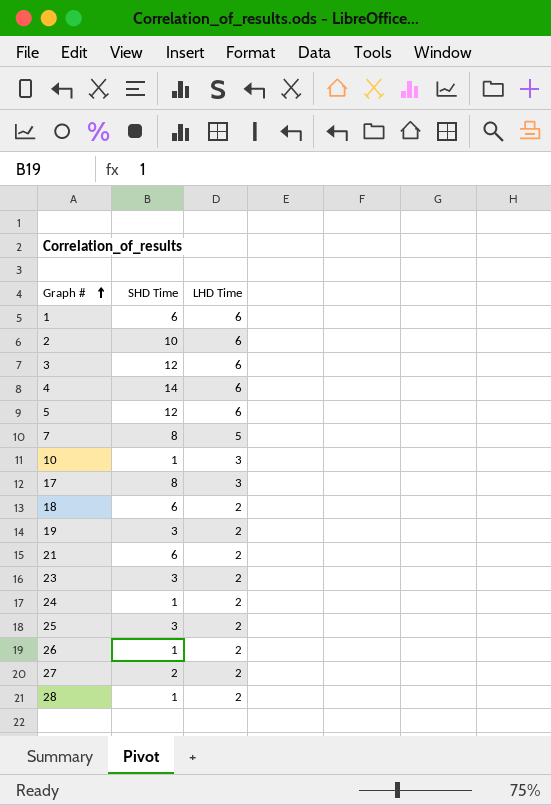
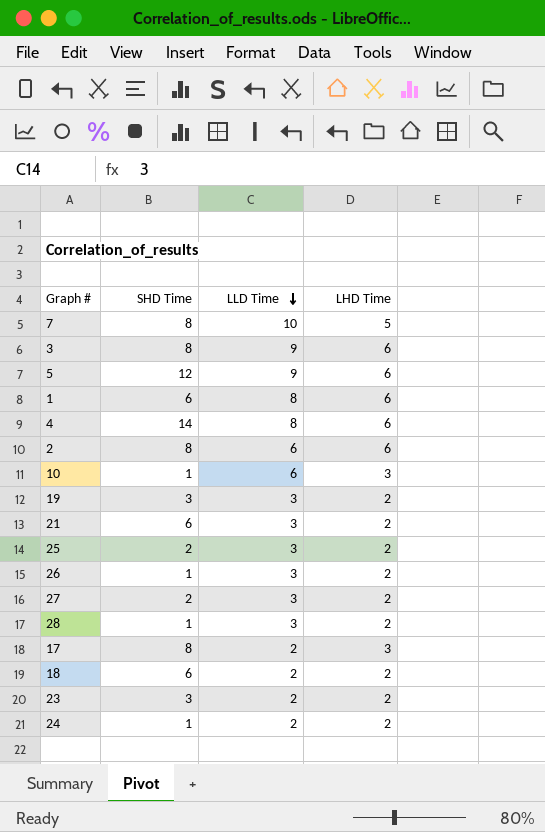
row order: Graph # ascending -> LLD Time descending
column LLD Time | position: none -> 3
3 | SHD Time: 12 -> 8
2 | SHD Time: 10 -> 8
25 | SHD Time: 3 -> 2

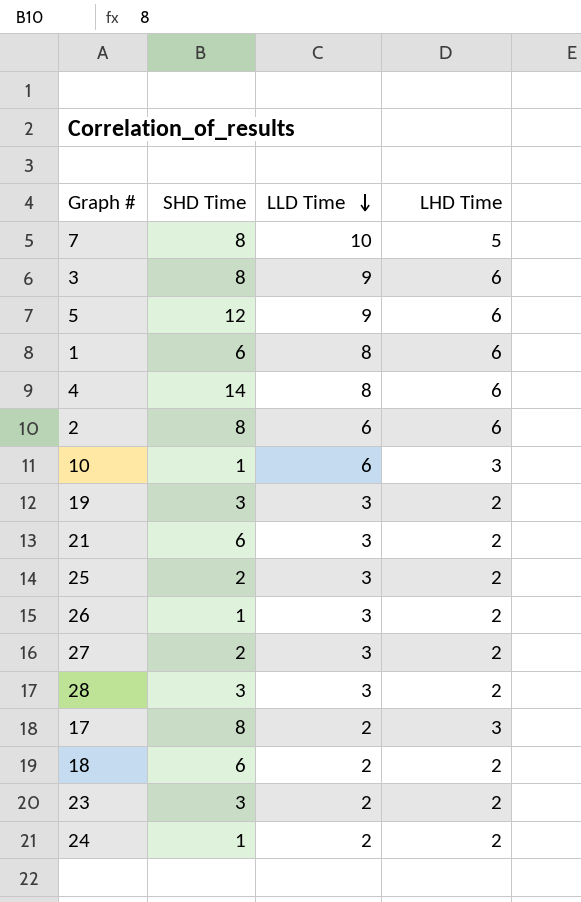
28 | SHD Time: 1 -> 3

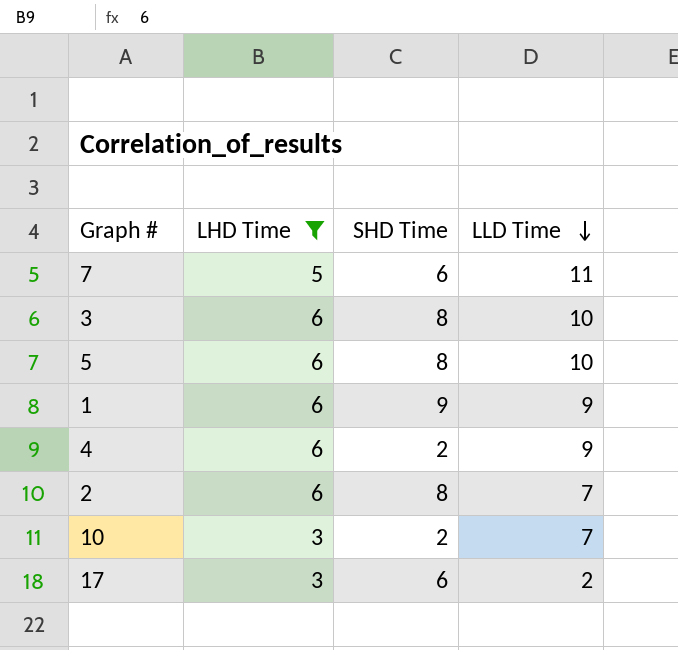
filter: none -> LHD Time != 2
column LHD Time | position: 4 -> 2
7 | SHD Time: 8 -> 6
7 | LLD Time: 10 -> 11
3 | LLD Time: 9 -> 10
5 | SHD Time: 12 -> 8
5 | LLD Time: 9 -> 10
1 | SHD Time: 6 -> 9
1 | LLD Time: 8 -> 9
4 | SHD Time: 14 -> 2
4 | LLD Time: 8 -> 9
2 | LLD Time: 6 -> 7
10 | SHD Time: 1 -> 2
10 | LLD Time: 6 -> 7
17 | SHD Time: 8 -> 6

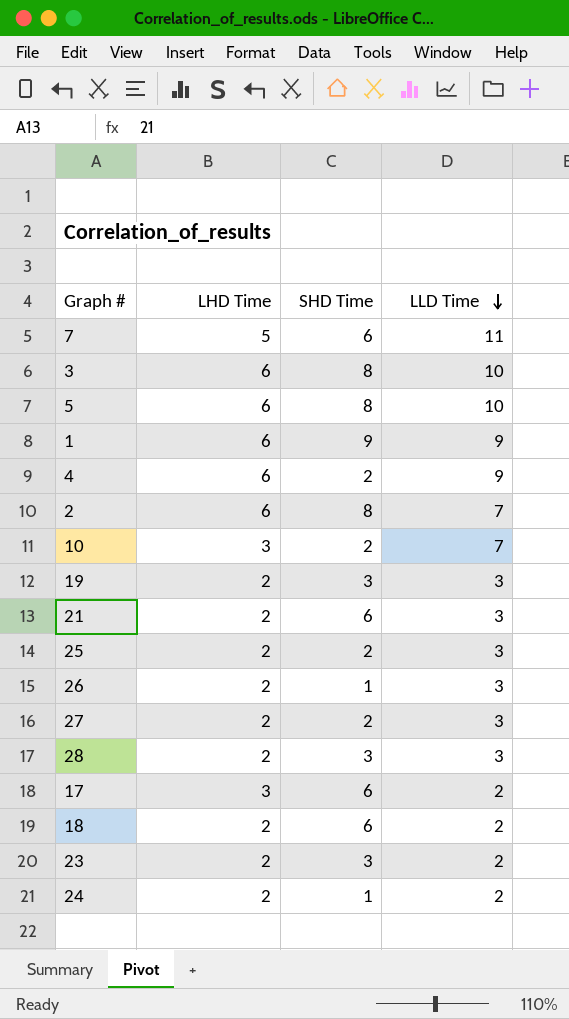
filter: LHD Time != 2 -> none

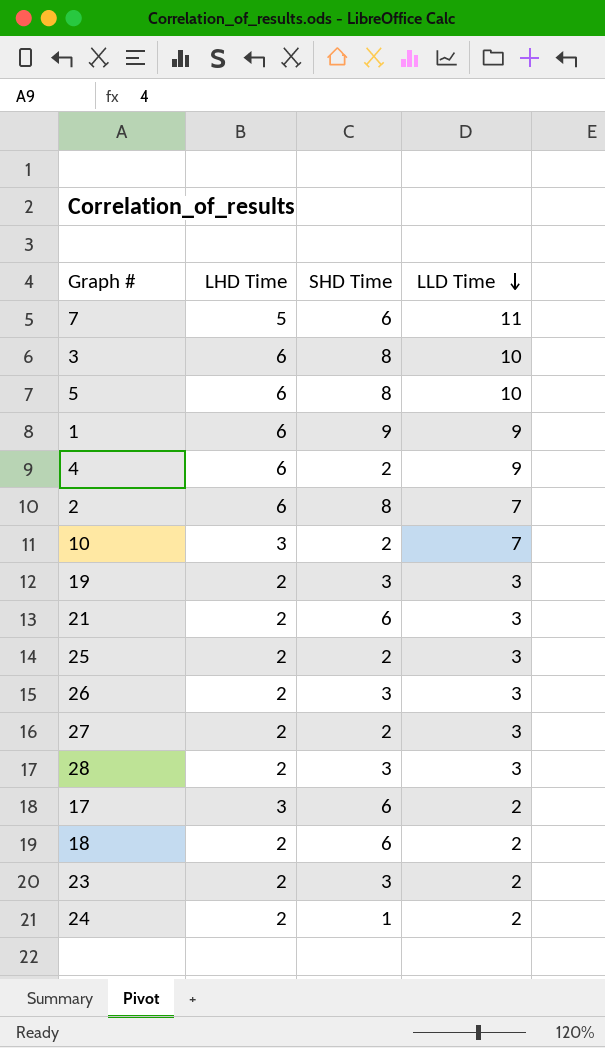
26 | SHD Time: 1 -> 3

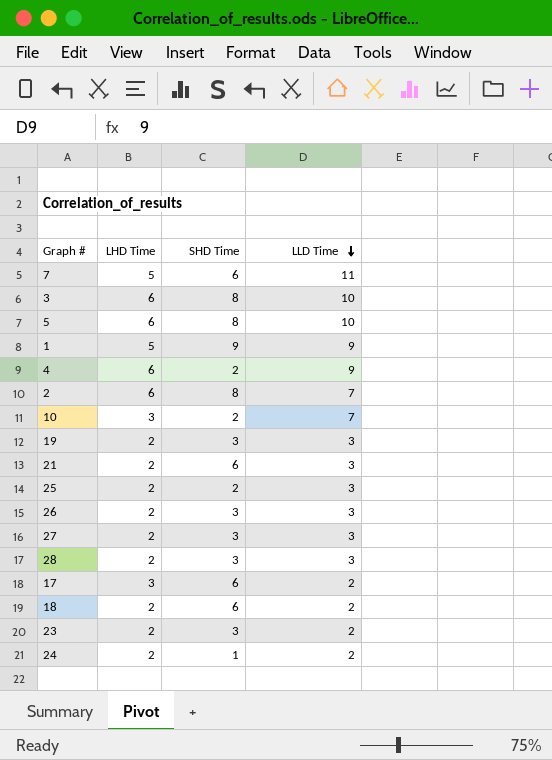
1 | LHD Time: 6 -> 5
27 | SHD Time: 2 -> 3

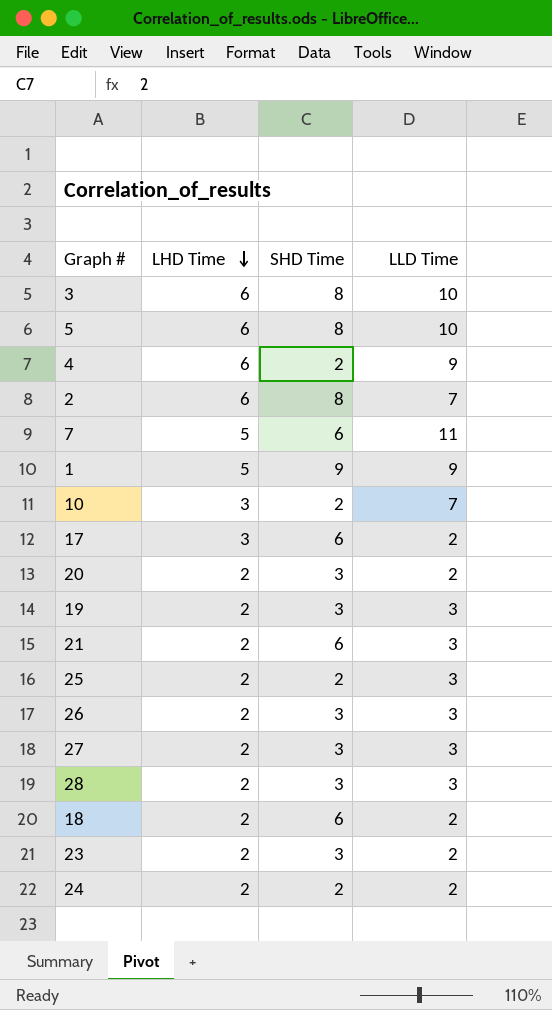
row order: LLD Time descending -> LHD Time descending
row 20: none -> 2 | 3 | 2
24 | SHD Time: 1 -> 2

